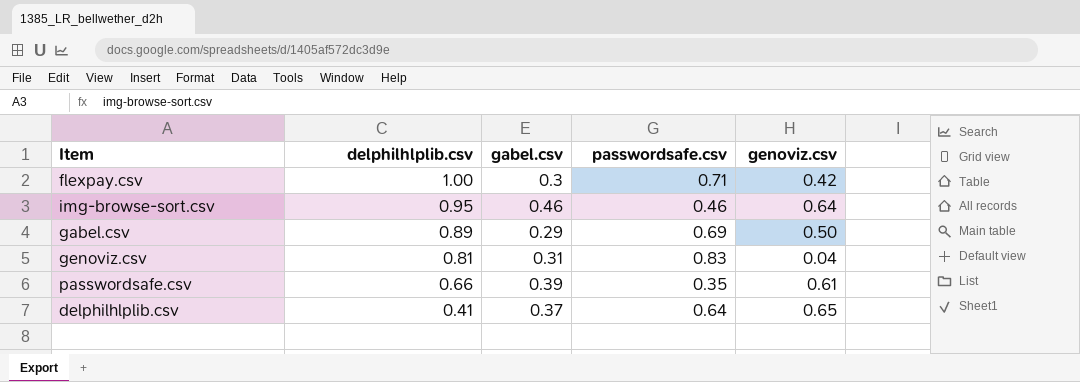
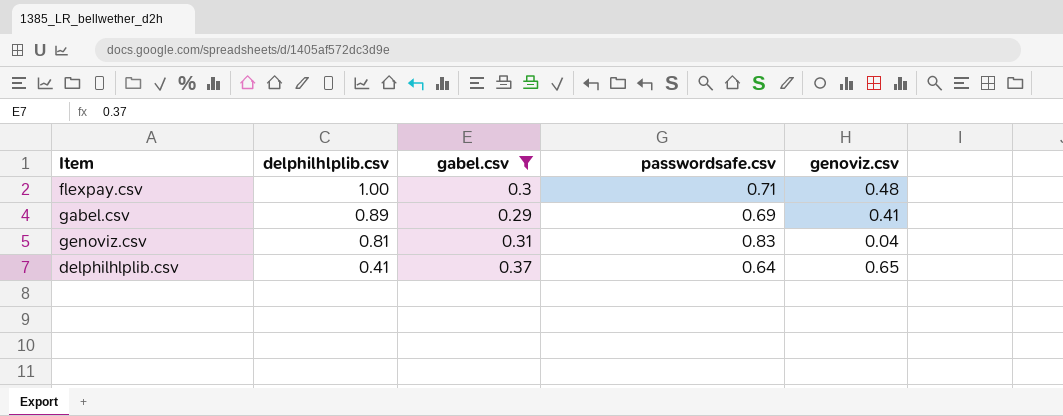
filter: none -> gabel.csv <= 0.37
flexpay.csv | genoviz.csv: 0.42 -> 0.48
gabel.csv | genoviz.csv: 0.50 -> 0.41

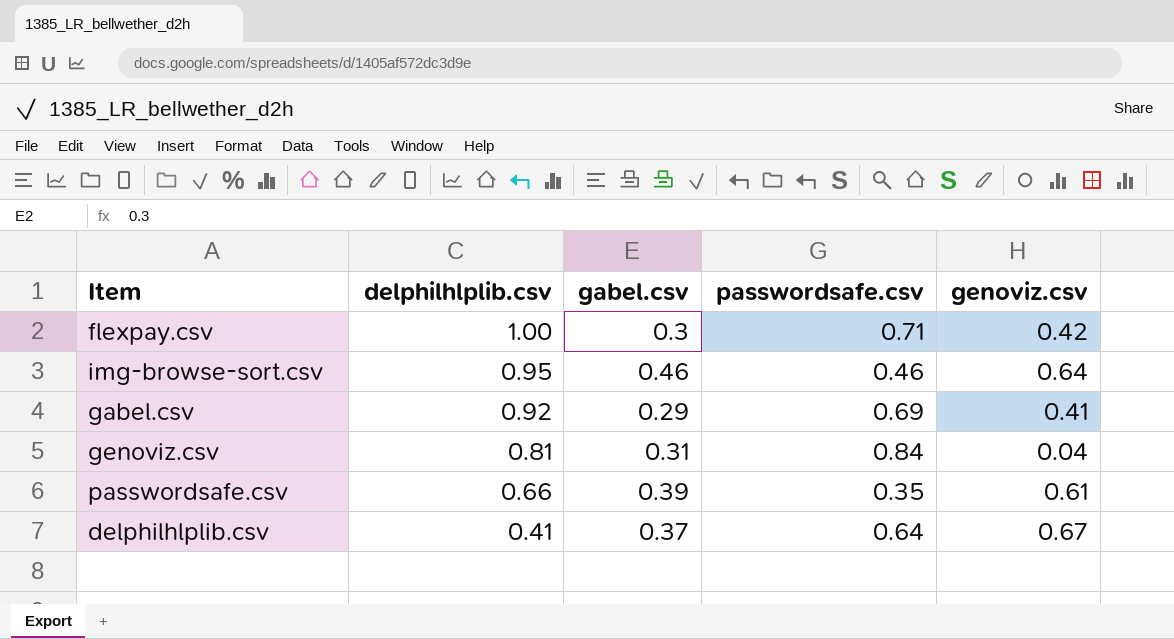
filter: gabel.csv <= 0.37 -> none
flexpay.csv | genoviz.csv: 0.48 -> 0.42
gabel.csv | delphilhlplib.csv: 0.89 -> 0.92
genoviz.csv | passwordsafe.csv: 0.83 -> 0.84
delphilhlplib.csv | genoviz.csv: 0.65 -> 0.67

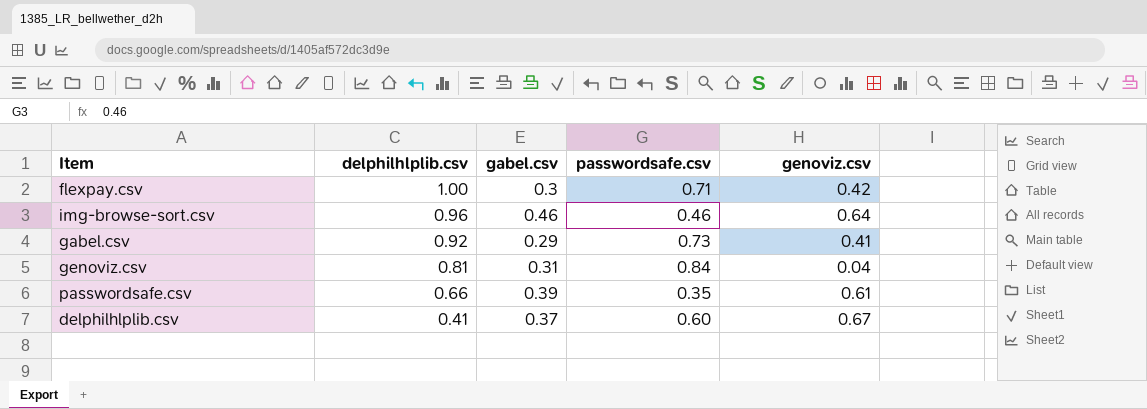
img-browse-sort.csv | delphilhlplib.csv: 0.95 -> 0.96
gabel.csv | passwordsafe.csv: 0.69 -> 0.73
delphilhlplib.csv | passwordsafe.csv: 0.64 -> 0.60

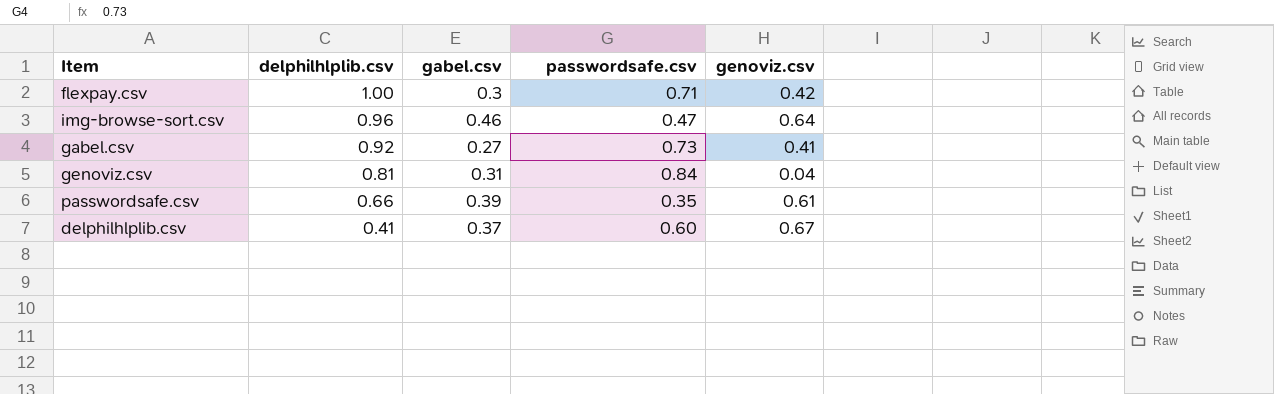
img-browse-sort.csv | passwordsafe.csv: 0.46 -> 0.47
gabel.csv | gabel.csv: 0.29 -> 0.27

